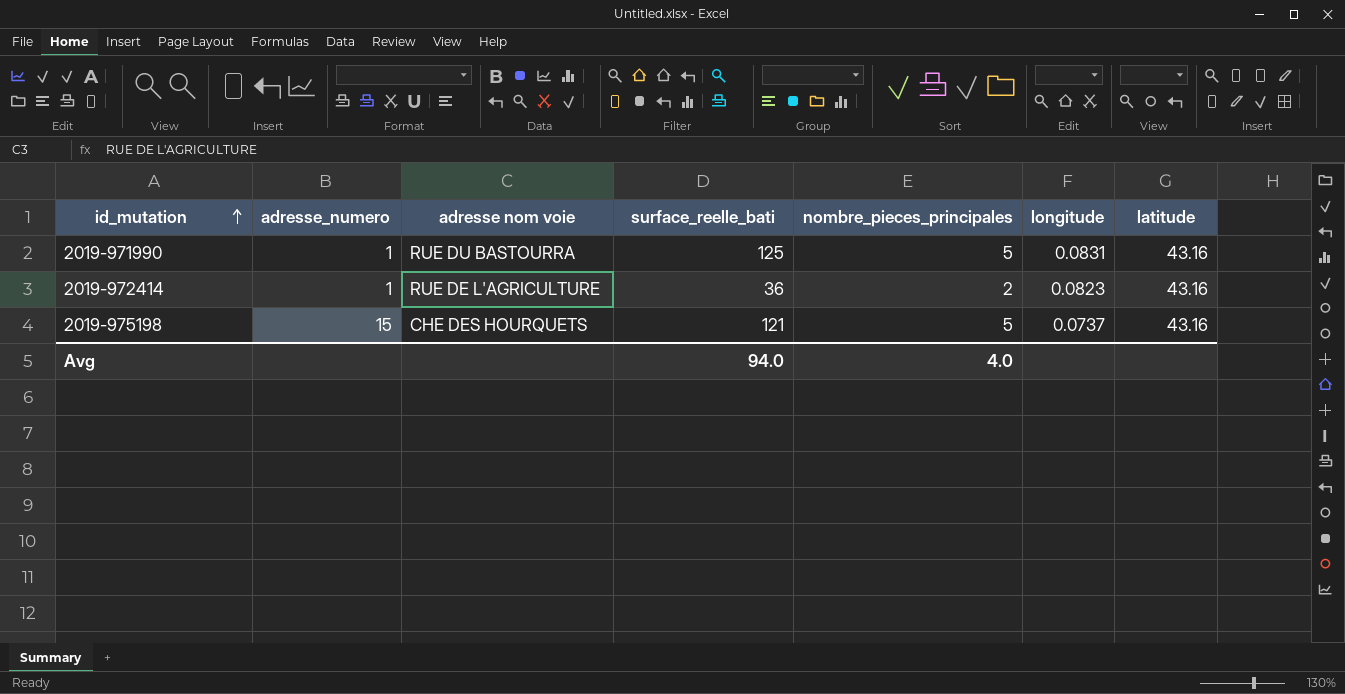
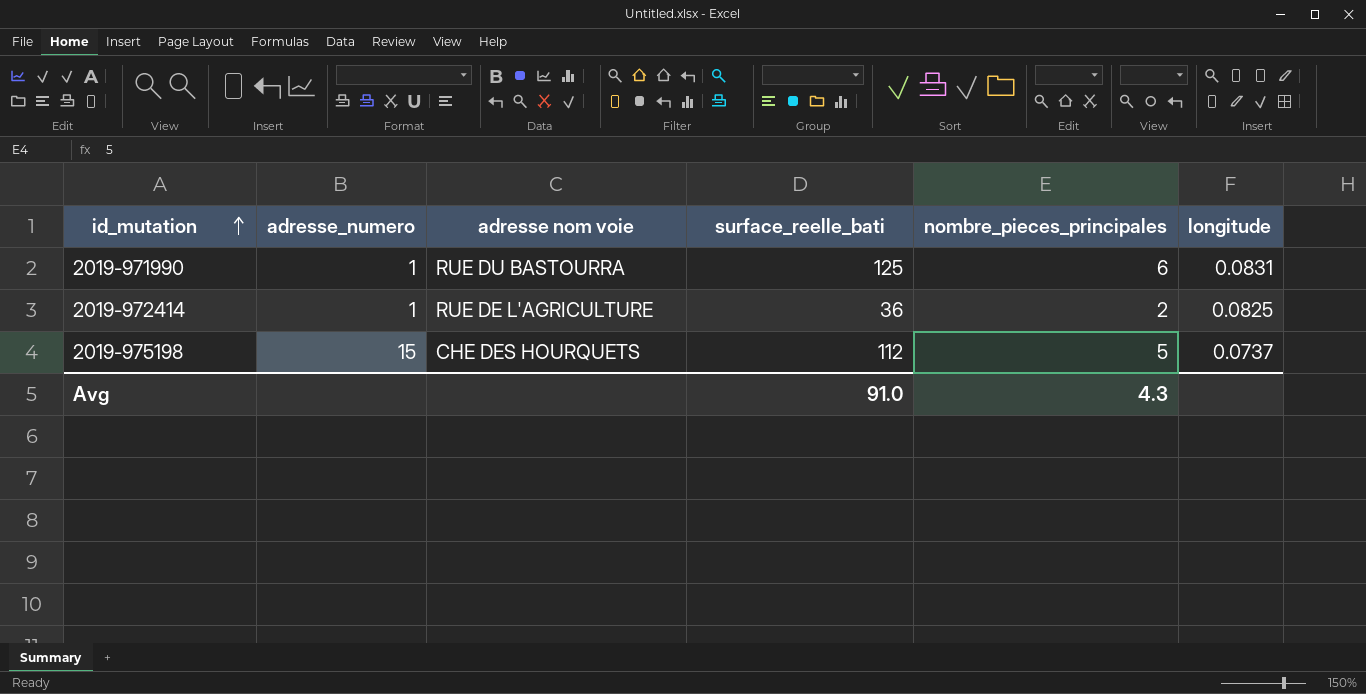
column latitude | position: 7 -> none
2019-971990 | nombre_pieces_principales: 5 -> 6
2019-972414 | longitude: 0.0823 -> 0.0825
2019-975198 | surface_reelle_bati: 121 -> 112
Avg | surface_reelle_bati: 94.0 -> 91.0
Avg | nombre_pieces_principales: 4.0 -> 4.3

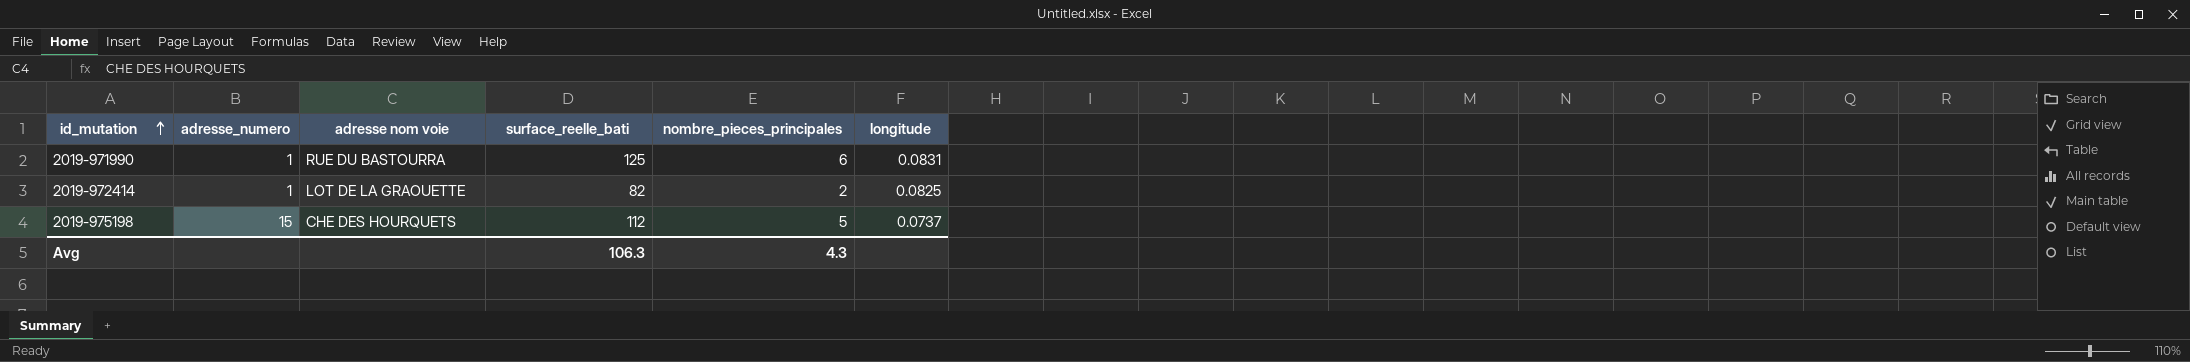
2019-972414 | adresse nom voie: RUE DE L'AGRICULTURE -> LOT DE LA GRAOUETTE
2019-972414 | surface_reelle_bati: 36 -> 82
Avg | surface_reelle_bati: 91.0 -> 106.3

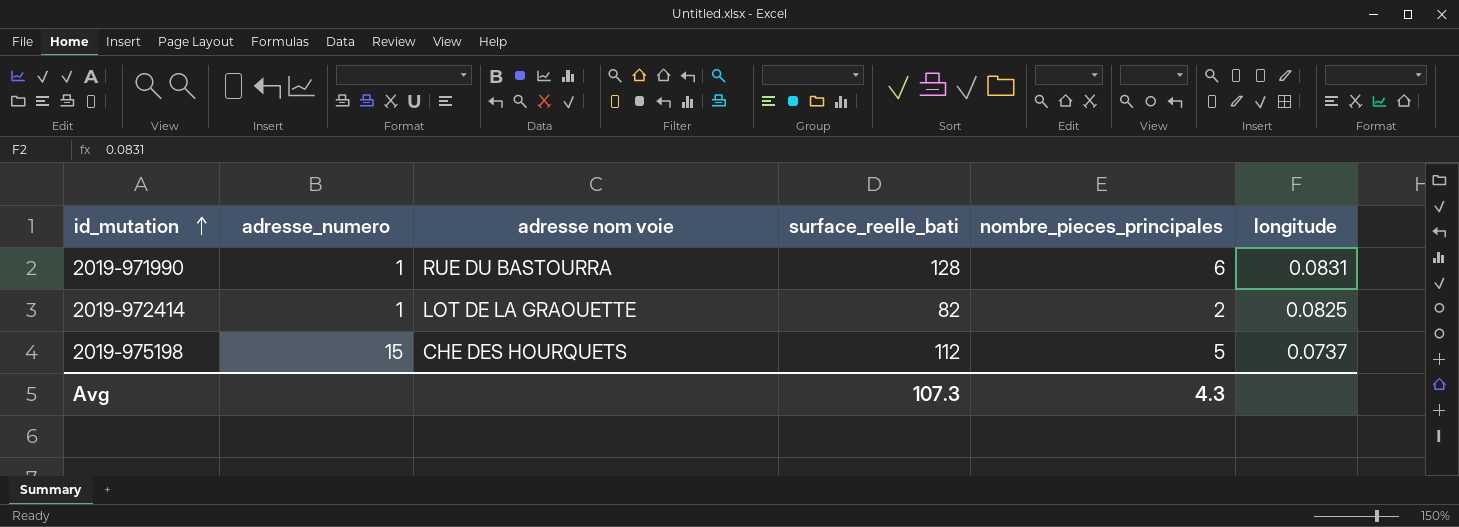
2019-971990 | surface_reelle_bati: 125 -> 128
Avg | surface_reelle_bati: 106.3 -> 107.3

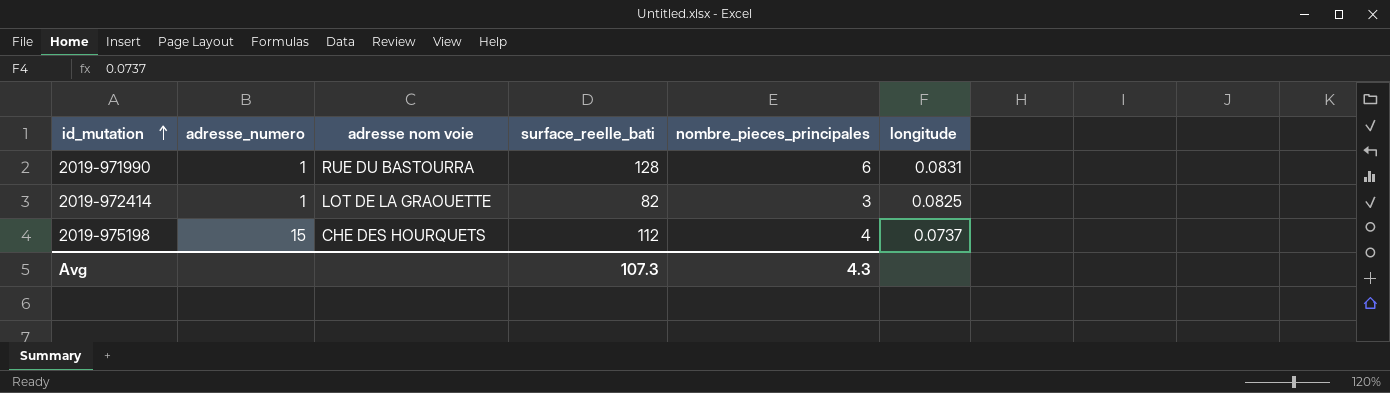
2019-972414 | nombre_pieces_principales: 2 -> 3
2019-975198 | nombre_pieces_principales: 5 -> 4

